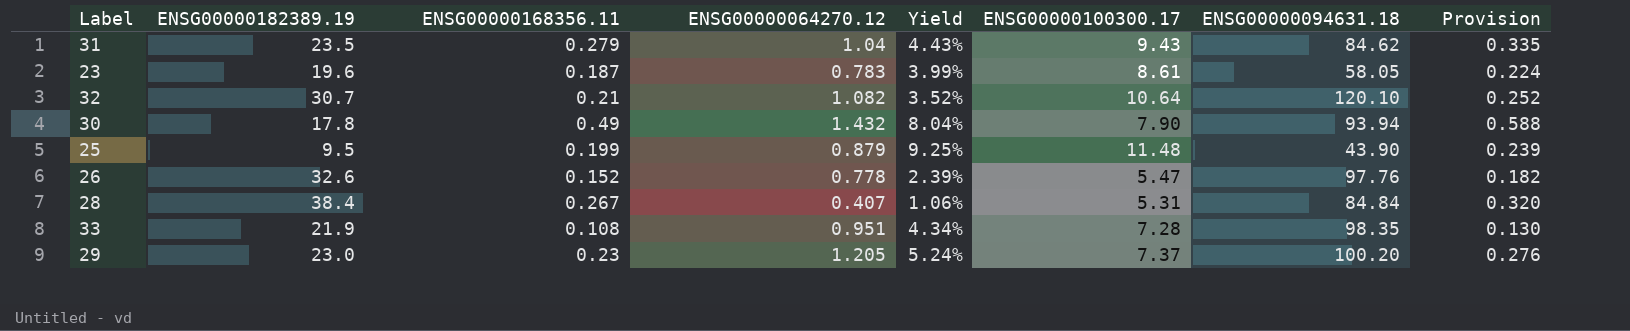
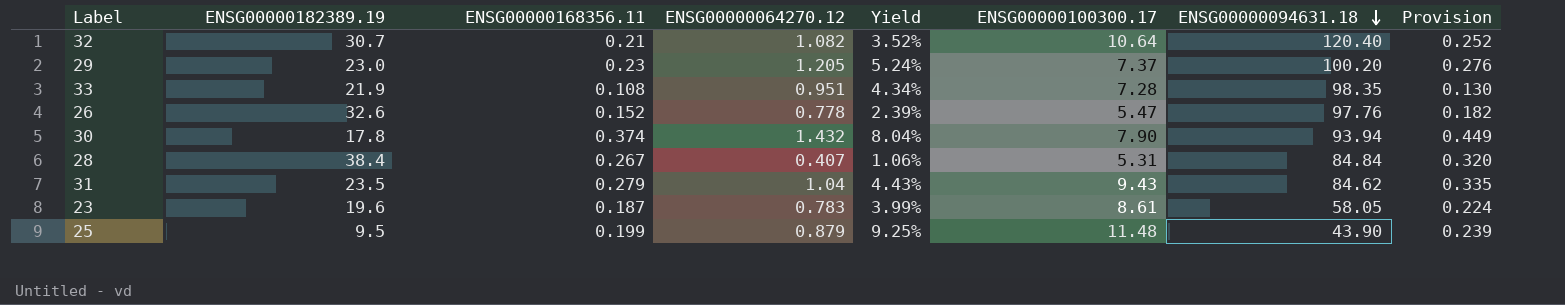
row order: none -> ENSG00000094631.18 descending
32 | ENSG00000094631.18: 120.10 -> 120.40
30 | ENSG00000168356.11: 0.49 -> 0.374
30 | Provision: 0.588 -> 0.449

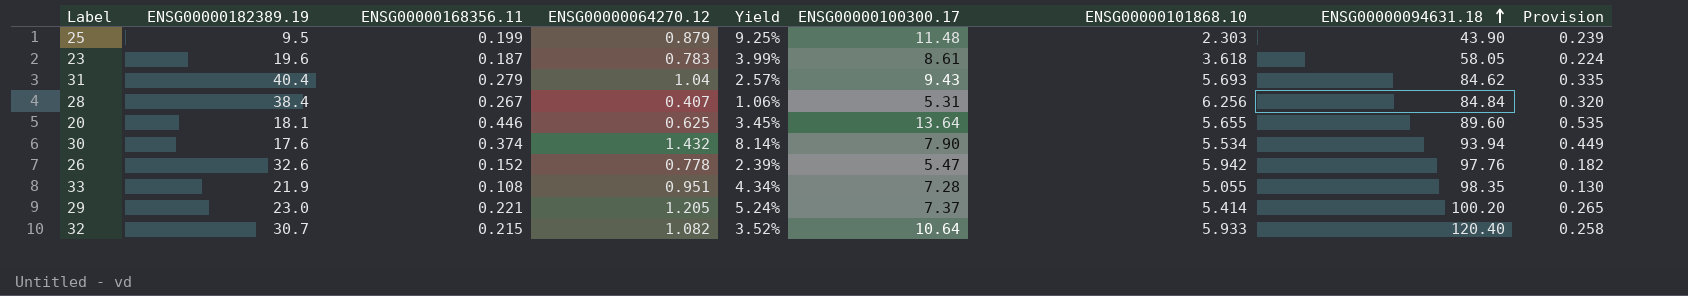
row order: ENSG00000094631.18 descending -> ENSG00000094631.18 ascending
column ENSG00000101868.10 | position: none -> 7
31 | ENSG00000182389.19: 23.5 -> 40.4
31 | Yield: 4.43% -> 2.57%
row 20: none -> 18.1 | 0.446 | 0.625 | 3.45% | 13.64 | 5.655 | 89.60 | 0.535
30 | ENSG00000182389.19: 17.8 -> 17.6
30 | Yield: 8.04% -> 8.14%
29 | ENSG00000168356.11: 0.23 -> 0.221
29 | Provision: 0.276 -> 0.265
32 | ENSG00000168356.11: 0.21 -> 0.215
32 | Provision: 0.252 -> 0.258

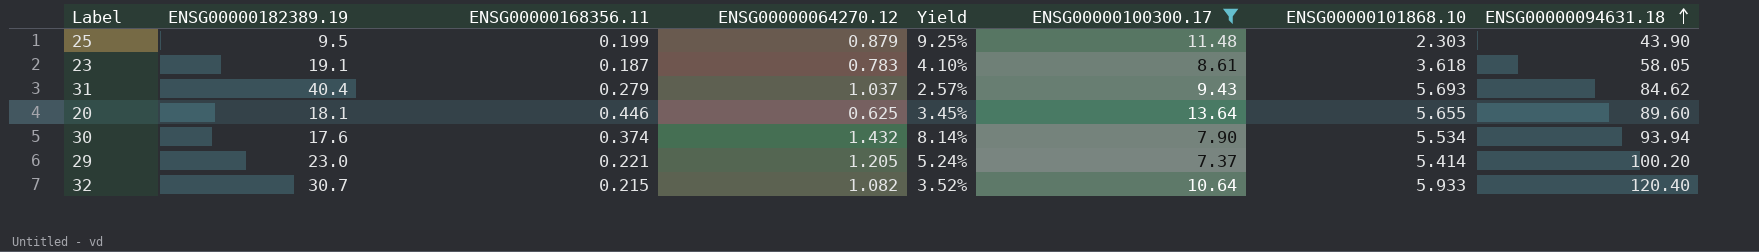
filter: none -> ENSG00000100300.17 >= 7.37
column Provision | formula: [ENSG00000168356.11] * 1.2 -> none
23 | ENSG00000182389.19: 19.6 -> 19.1
23 | Yield: 3.99% -> 4.10%
31 | ENSG00000064270.12: 1.04 -> 1.037

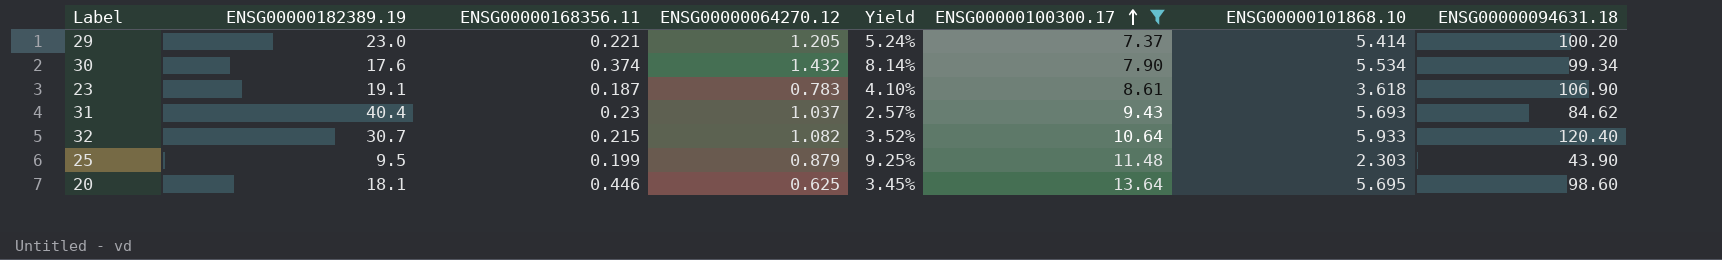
row order: ENSG00000094631.18 ascending -> ENSG00000100300.17 ascending
30 | ENSG00000094631.18: 93.94 -> 99.34
23 | ENSG00000094631.18: 58.05 -> 106.90
31 | ENSG00000168356.11: 0.279 -> 0.23
20 | ENSG00000101868.10: 5.655 -> 5.695
20 | ENSG00000094631.18: 89.60 -> 98.60

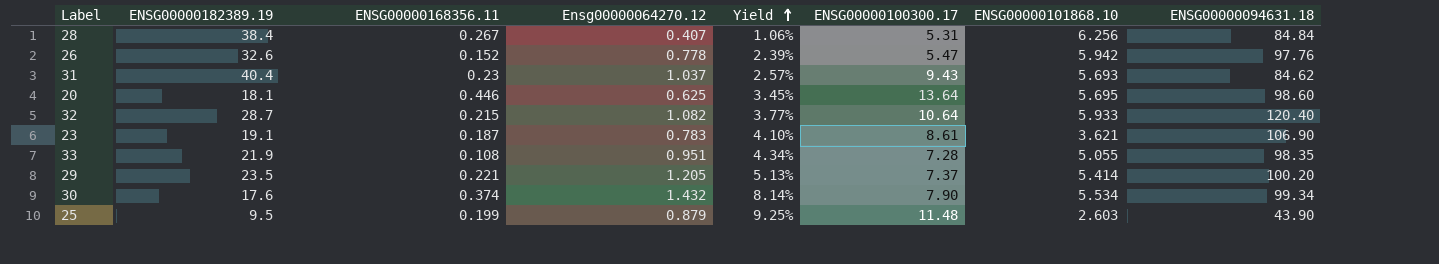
filter: ENSG00000100300.17 >= 7.37 -> none
row order: ENSG00000100300.17 ascending -> Yield ascending
column name: ENSG00000064270.12 -> Ensg00000064270.12
32 | ENSG00000182389.19: 30.7 -> 28.7
32 | Yield: 3.52% -> 3.77%
23 | ENSG00000101868.10: 3.618 -> 3.621
29 | ENSG00000182389.19: 23.0 -> 23.5
29 | Yield: 5.24% -> 5.13%
25 | ENSG00000101868.10: 2.303 -> 2.603

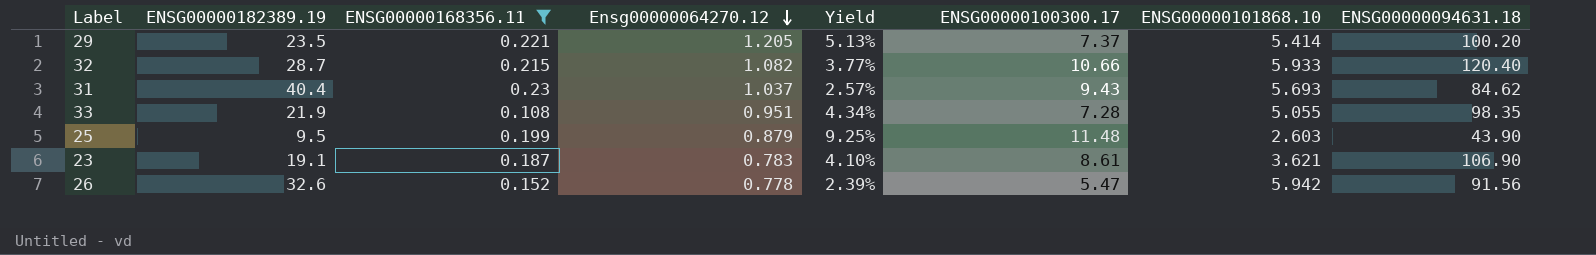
filter: none -> ENSG00000168356.11 <= 0.23
row order: Yield ascending -> Ensg00000064270.12 descending
32 | ENSG00000100300.17: 10.64 -> 10.66
26 | ENSG00000094631.18: 97.76 -> 91.56

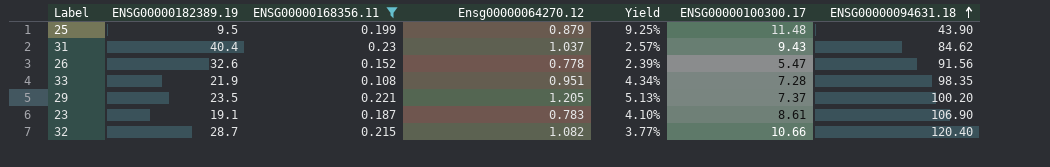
row order: Ensg00000064270.12 descending -> ENSG00000094631.18 ascending
column ENSG00000101868.10 | position: 7 -> none

